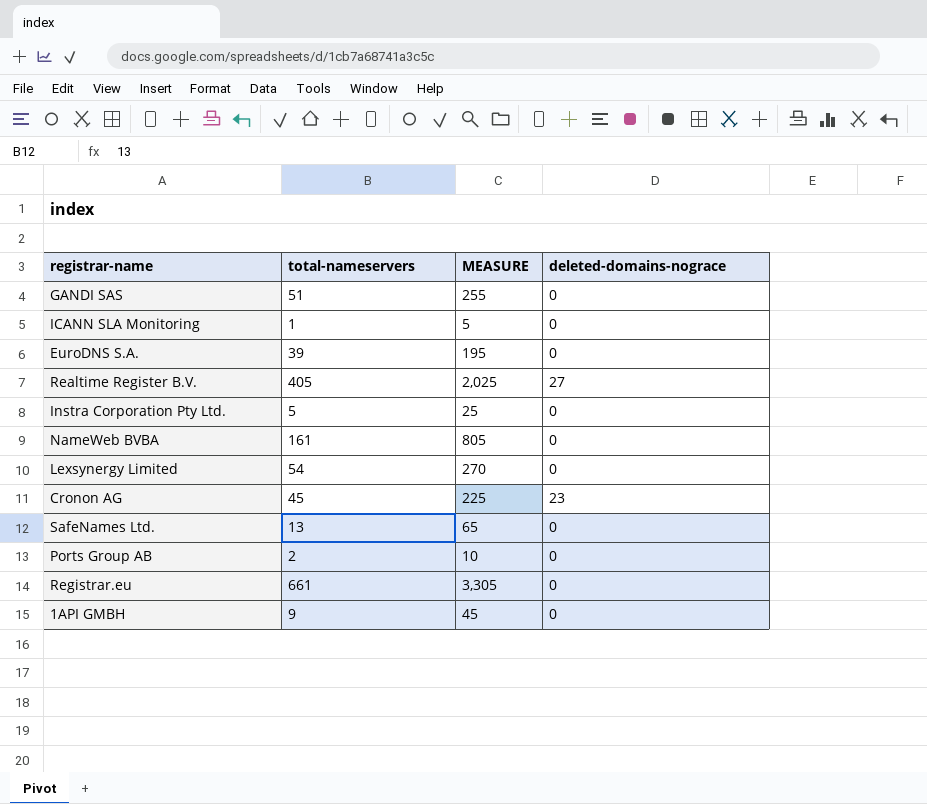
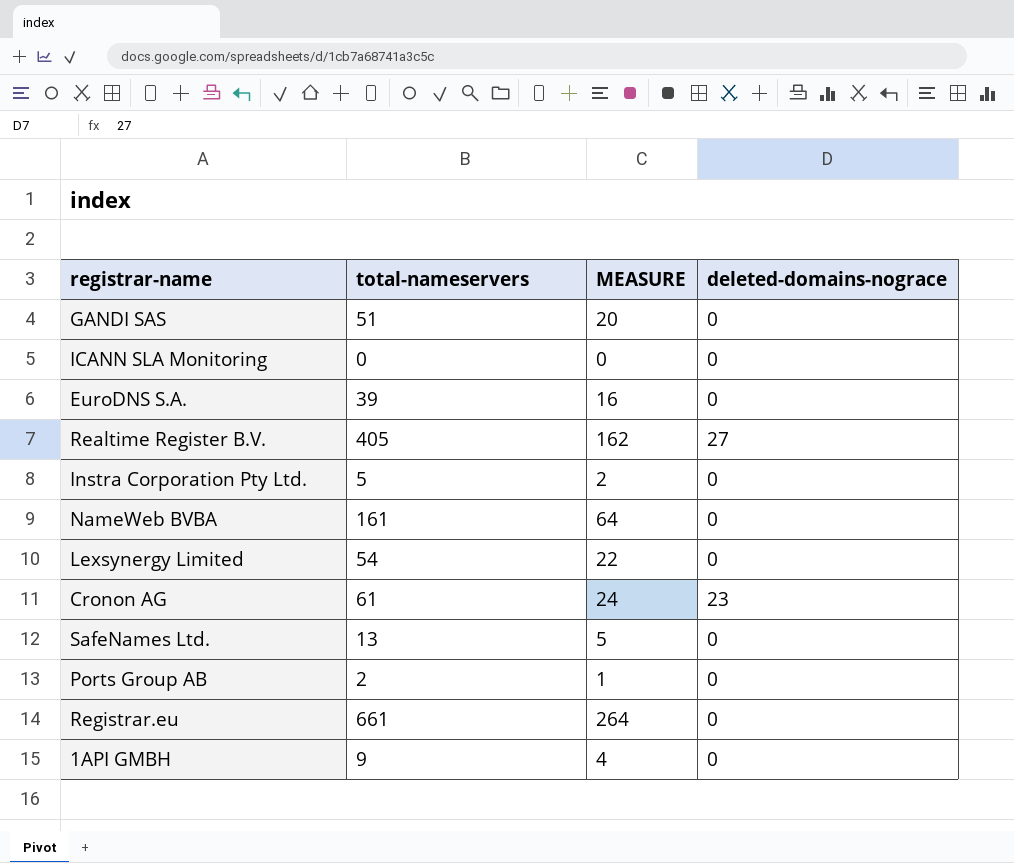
column MEASURE | formula: [total-nameservers] * 5 -> [total-nameservers] * 0.4
ICANN SLA Monitoring | total-nameservers: 1 -> 0
Cronon AG | total-nameservers: 45 -> 61

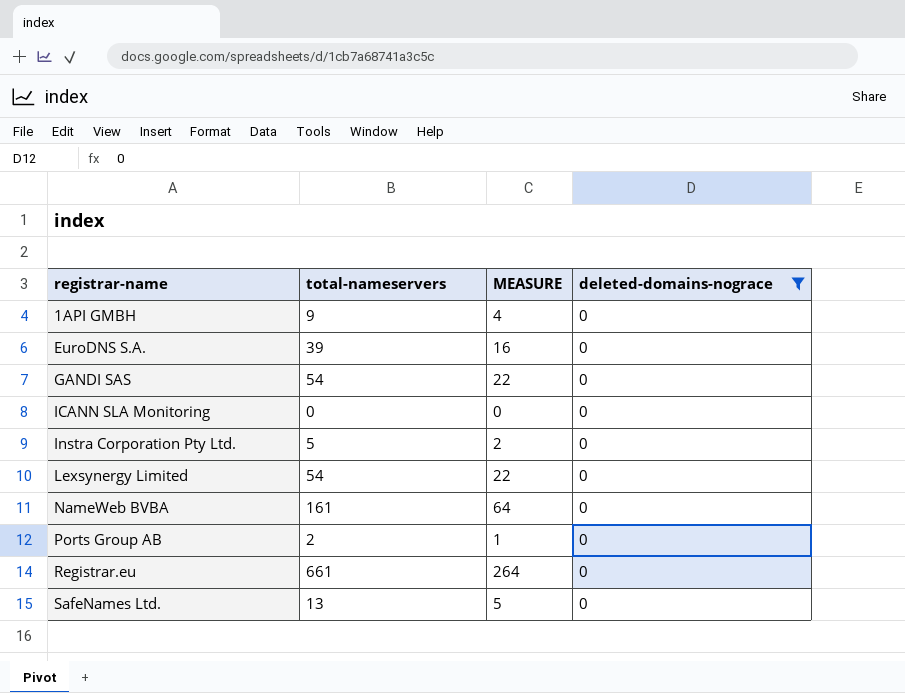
filter: none -> deleted-domains-nograce = 0
row order: none -> registrar-name ascending
GANDI SAS | total-nameservers: 51 -> 54
GANDI SAS | MEASURE: 20 -> 22

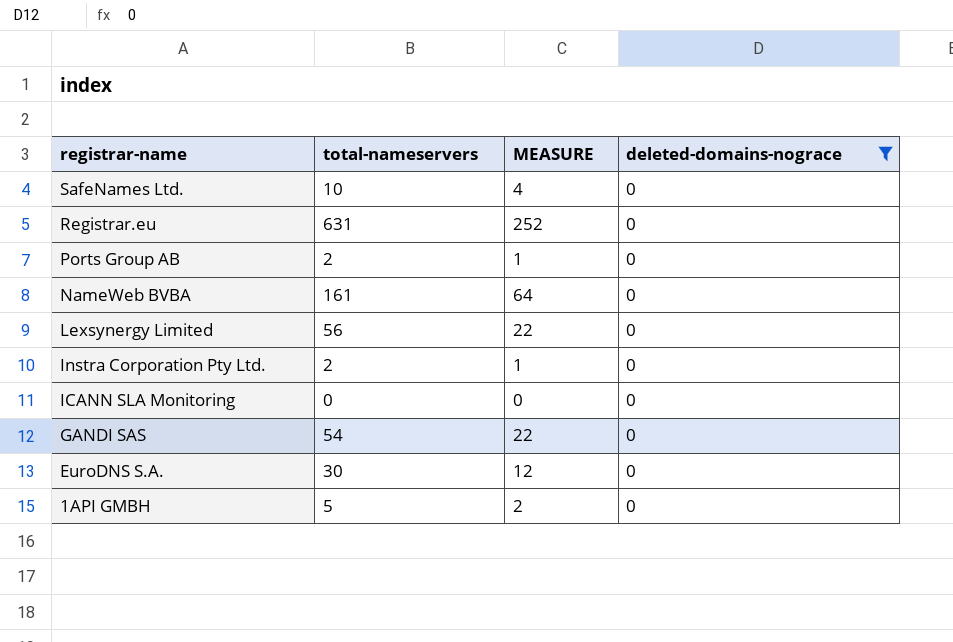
row order: registrar-name ascending -> registrar-name descending
SafeNames Ltd. | total-nameservers: 13 -> 10
SafeNames Ltd. | MEASURE: 5 -> 4
Registrar.eu | total-nameservers: 661 -> 631
Registrar.eu | MEASURE: 264 -> 252
Lexsynergy Limited | total-nameservers: 54 -> 56
Instra Corporation Pty Ltd. | total-nameservers: 5 -> 2
Instra Corporation Pty Ltd. | MEASURE: 2 -> 1
EuroDNS S.A. | total-nameservers: 39 -> 30
EuroDNS S.A. | MEASURE: 16 -> 12
1API GMBH | total-nameservers: 9 -> 5
1API GMBH | MEASURE: 4 -> 2

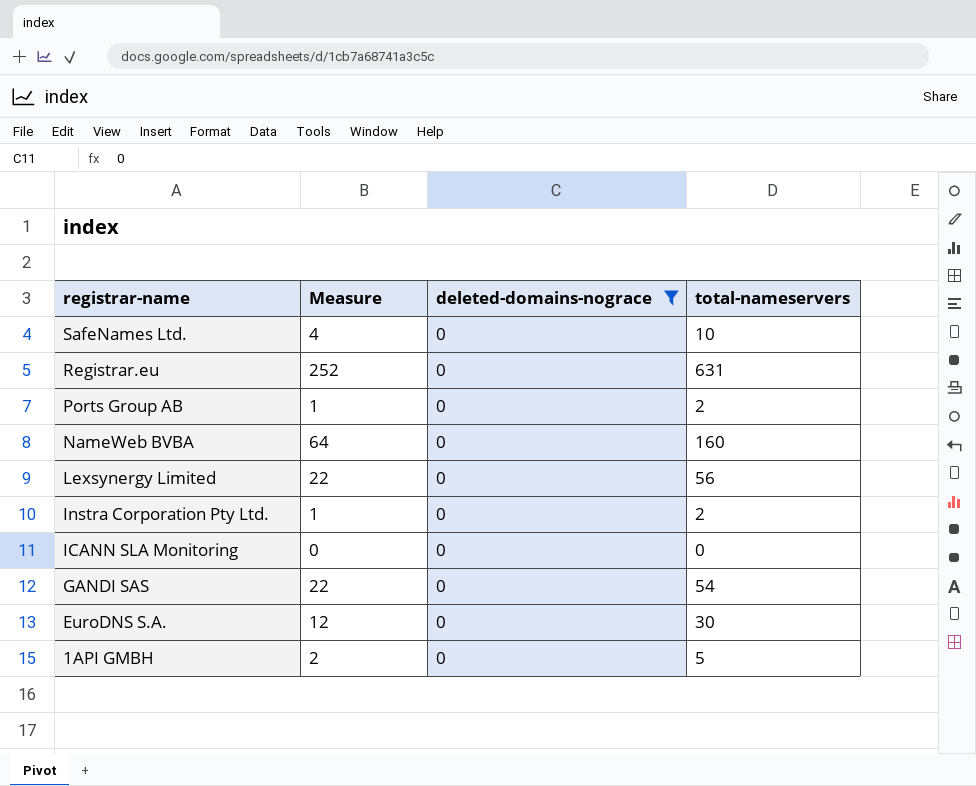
column name: MEASURE -> Measure
column total-nameservers | position: 2 -> 4
NameWeb BVBA | total-nameservers: 161 -> 160

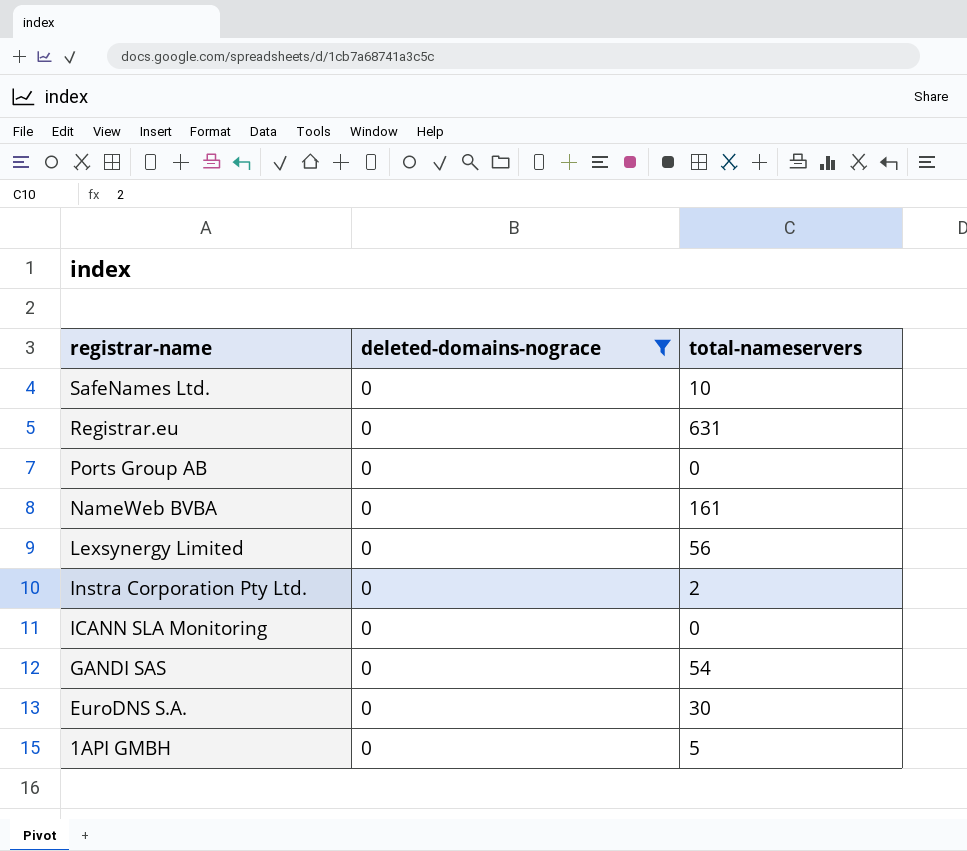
column Measure | formula: [total-nameservers] * 0.4 -> none
Ports Group AB | total-nameservers: 2 -> 0
NameWeb BVBA | total-nameservers: 160 -> 161

